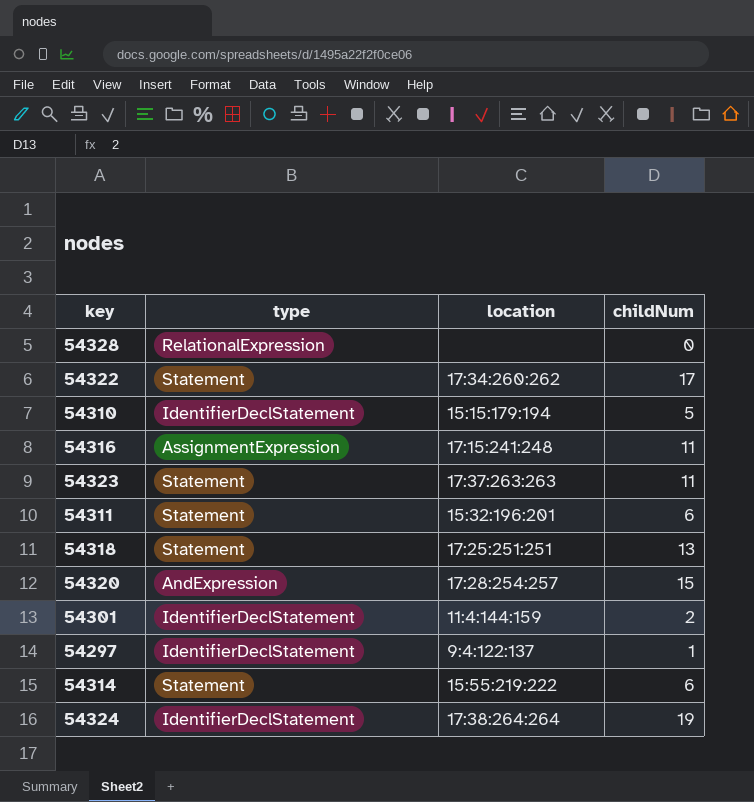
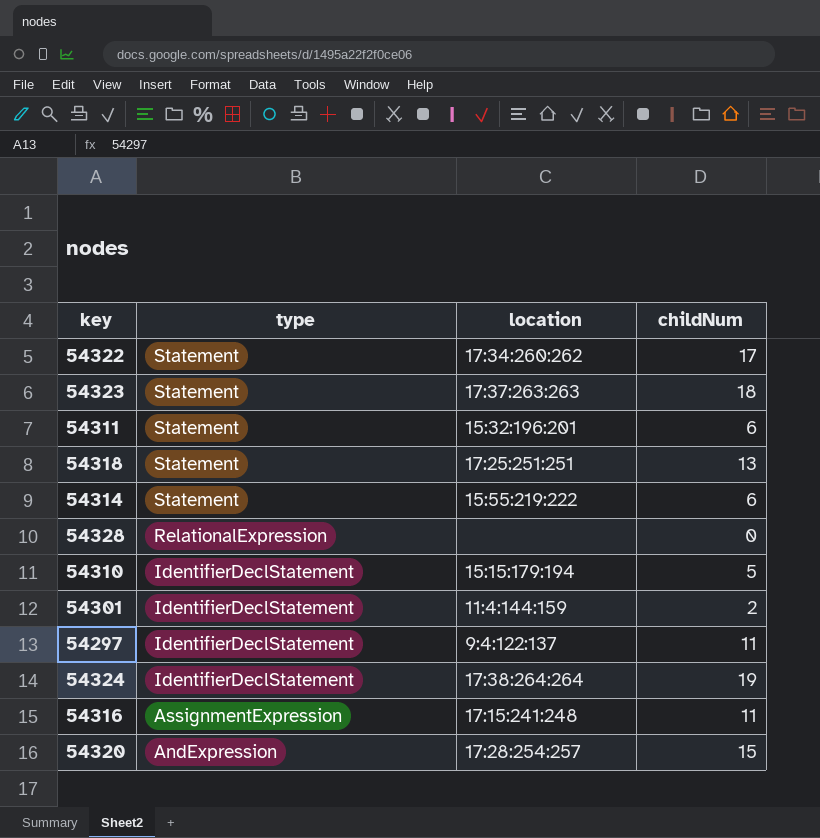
row order: none -> type descending
54323 | childNum: 11 -> 18
54297 | childNum: 1 -> 11

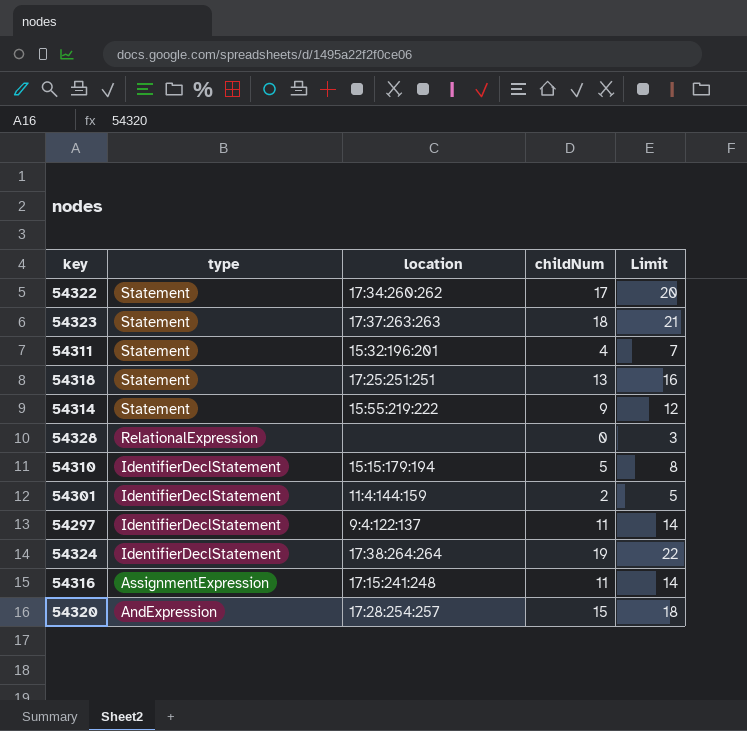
column Limit | formula: none -> [childNum] + 3
54311 | childNum: 6 -> 4
54314 | childNum: 6 -> 9

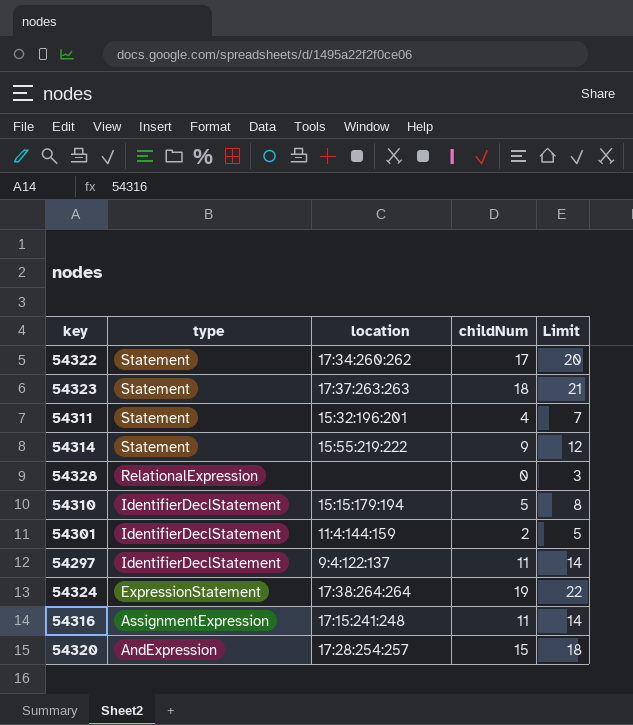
row 54318: Statement | 17:25:251:251 | 13 | 16 -> none
54324 | type: IdentifierDeclStatement -> ExpressionStatement

